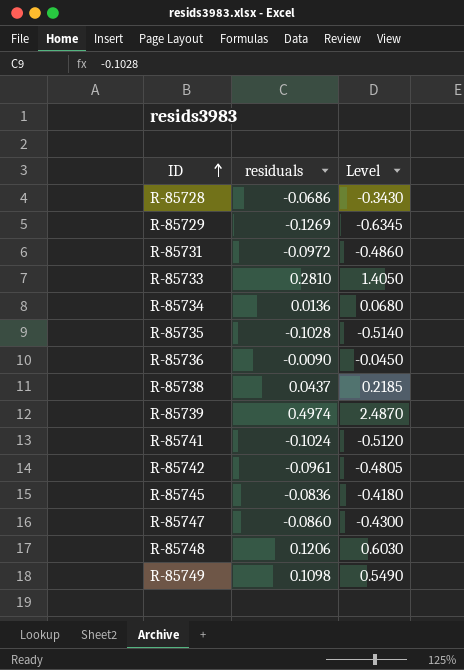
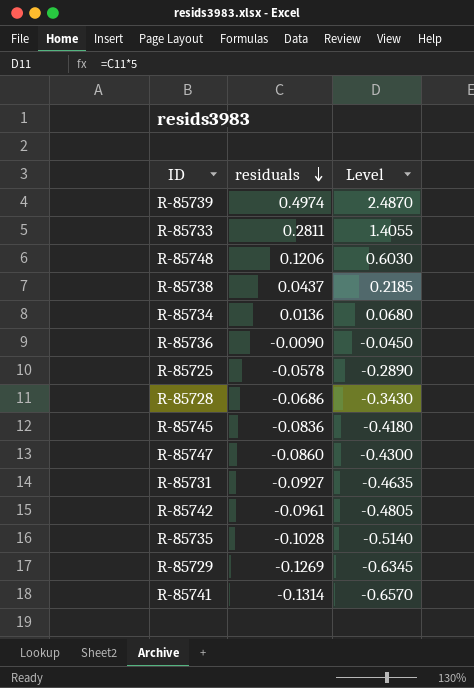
row order: ID ascending -> residuals descending
row R-85749: 0.1098 | 0.5490 -> none
R-85733 | residuals: 0.2810 -> 0.2811
R-85733 | Level: 1.4050 -> 1.4055
row R-85725: none -> -0.0578 | -0.2890
R-85731 | residuals: -0.0972 -> -0.0927
R-85731 | Level: -0.4860 -> -0.4635
R-85741 | residuals: -0.1024 -> -0.1314
R-85741 | Level: -0.5120 -> -0.6570

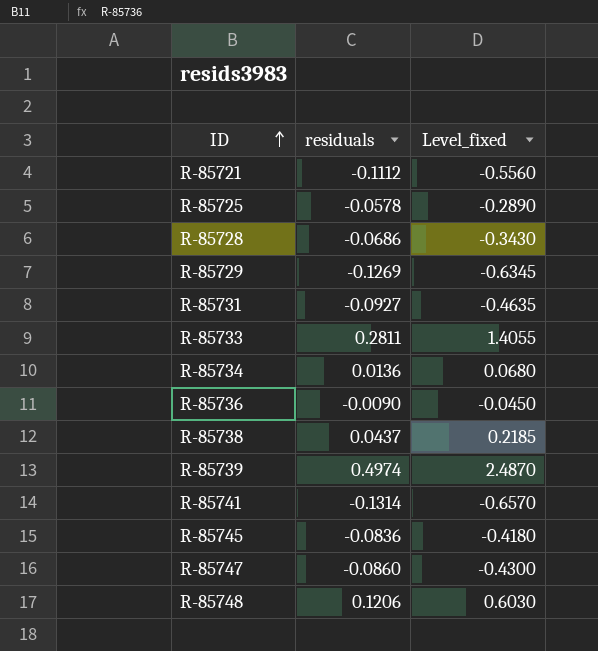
row order: residuals descending -> ID ascending
column name: Level -> Level_fixed
row R-85742: -0.0961 | -0.4805 -> none
row R-85735: -0.1028 | -0.5140 -> none
row R-85721: none -> -0.1112 | -0.5560

